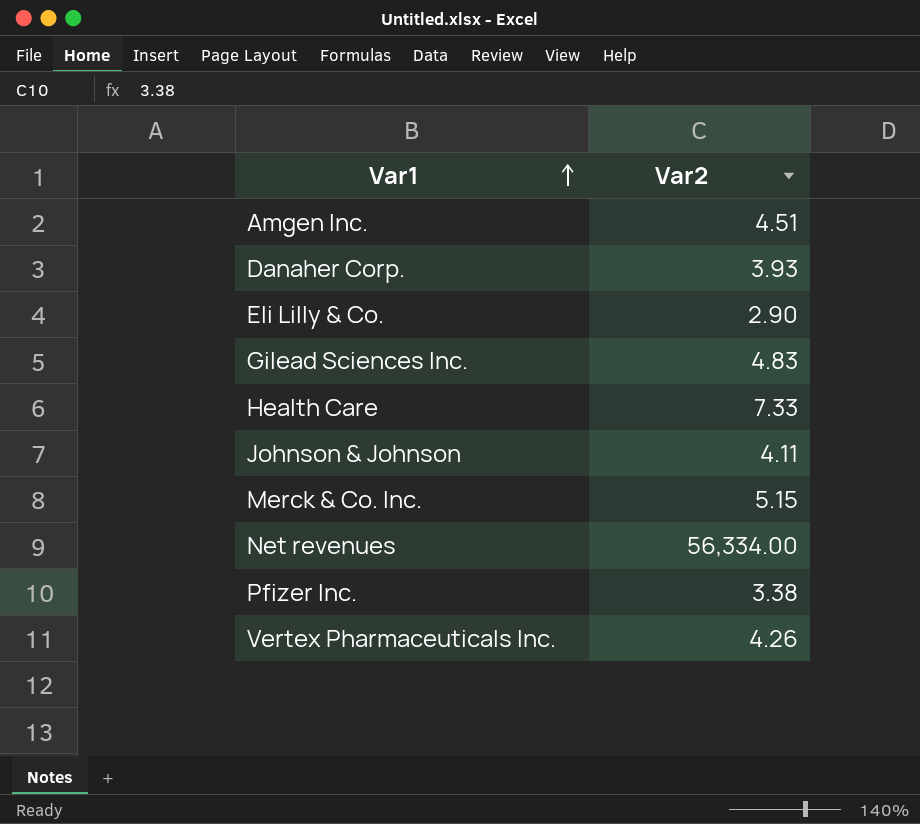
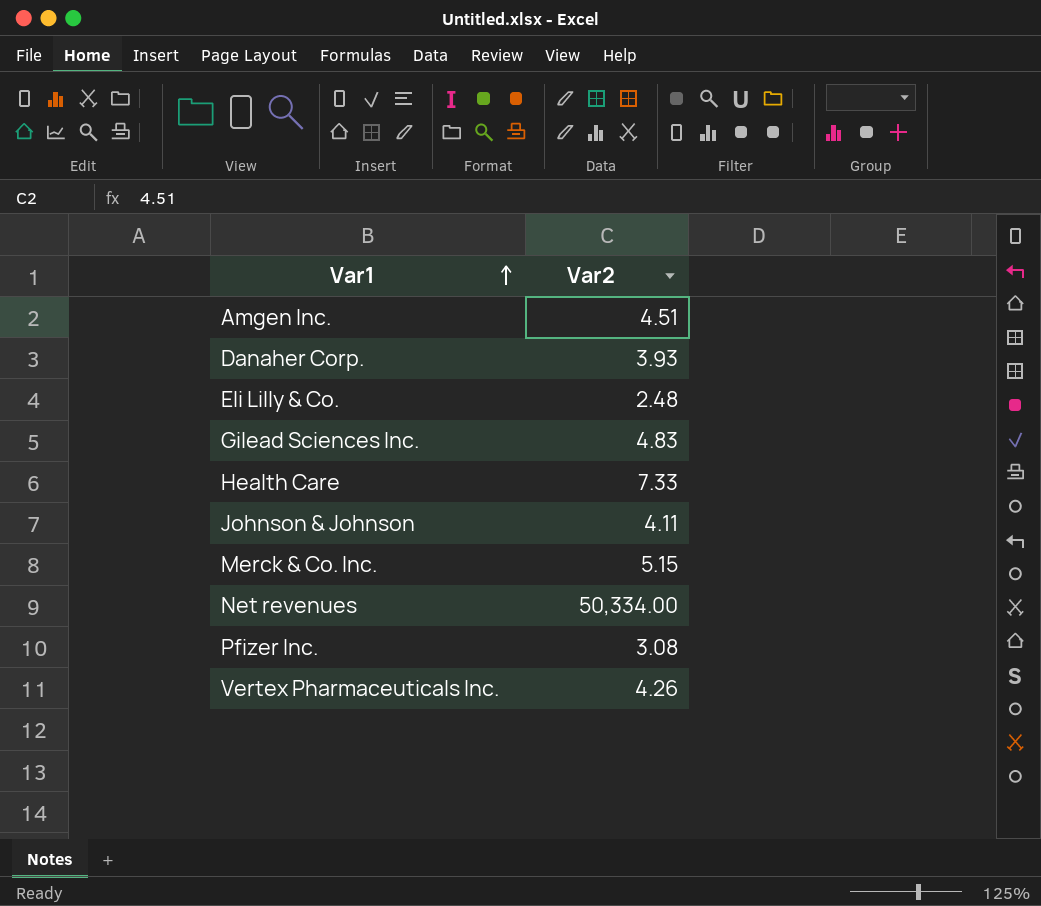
Eli Lilly & Co. | Var2: 2.90 -> 2.48
Net revenues | Var2: 56,334.00 -> 50,334.00
Pfizer Inc. | Var2: 3.38 -> 3.08

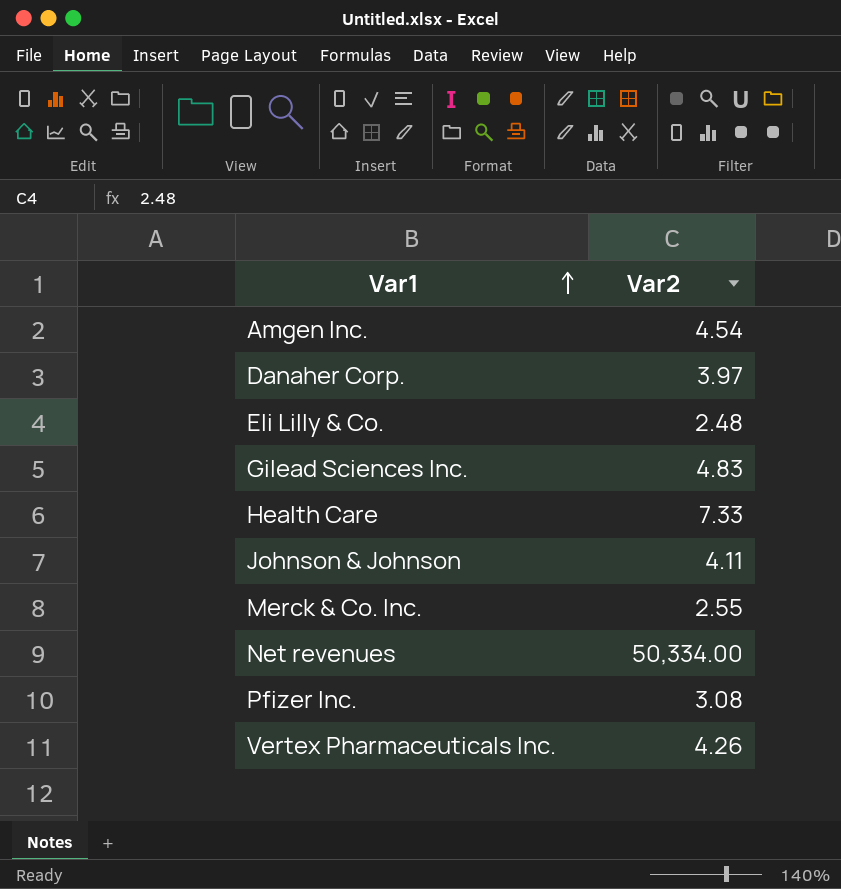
Amgen Inc. | Var2: 4.51 -> 4.54
Danaher Corp. | Var2: 3.93 -> 3.97
Merck & Co. Inc. | Var2: 5.15 -> 2.55

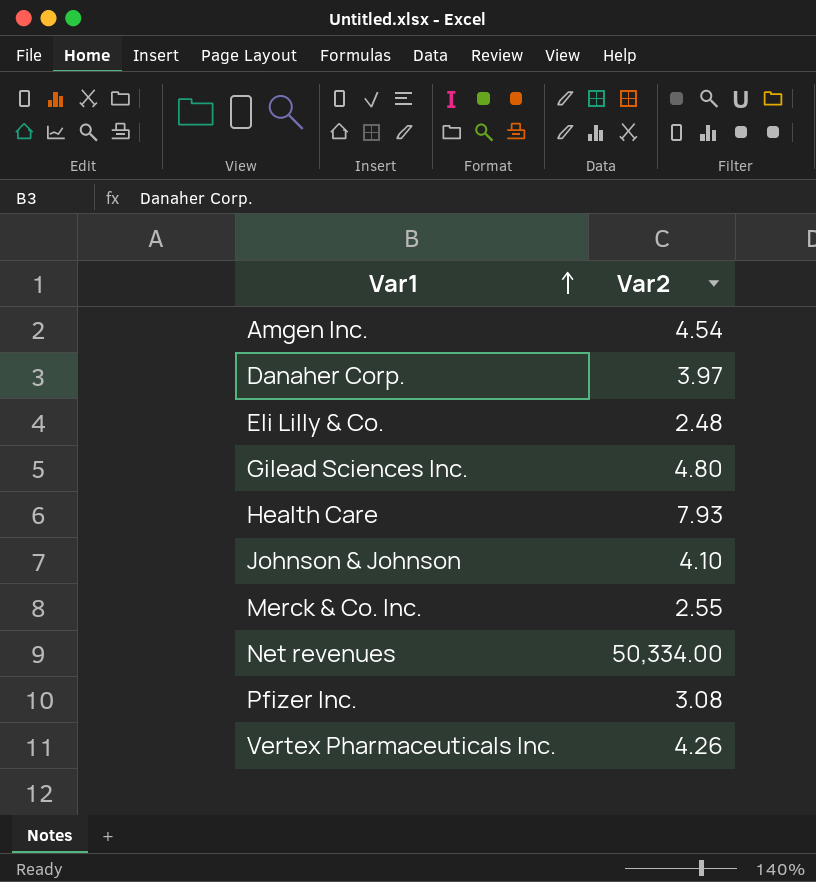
Gilead Sciences Inc. | Var2: 4.83 -> 4.80
Health Care | Var2: 7.33 -> 7.93
Johnson & Johnson | Var2: 4.11 -> 4.10

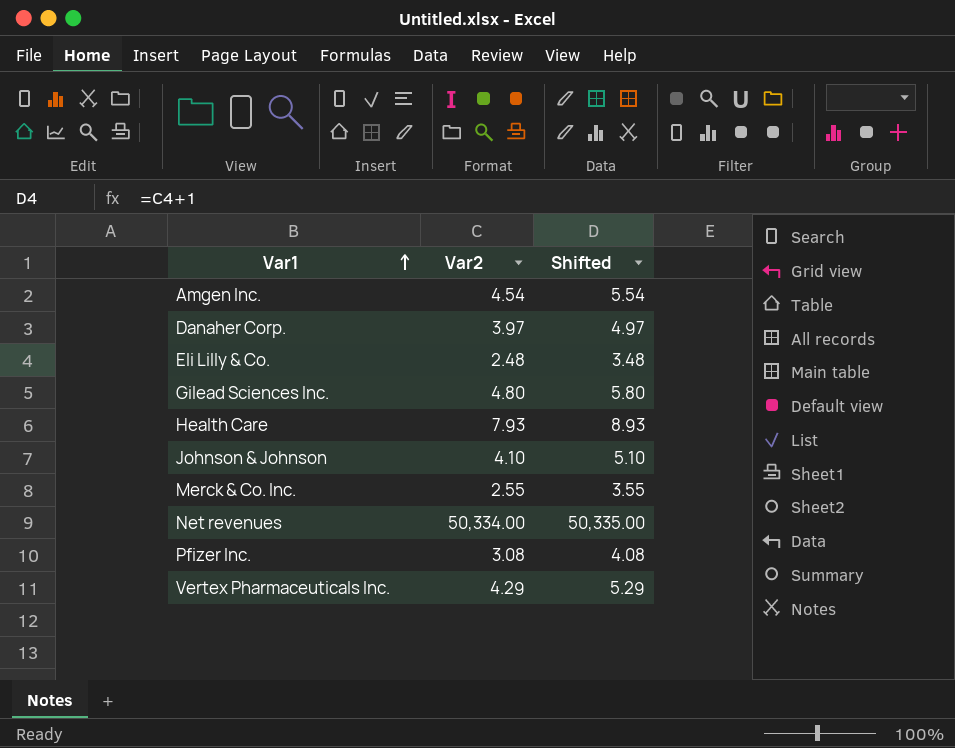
column Shifted | formula: none -> [Var2] + 1
Vertex Pharmaceuticals Inc. | Var2: 4.26 -> 4.29

